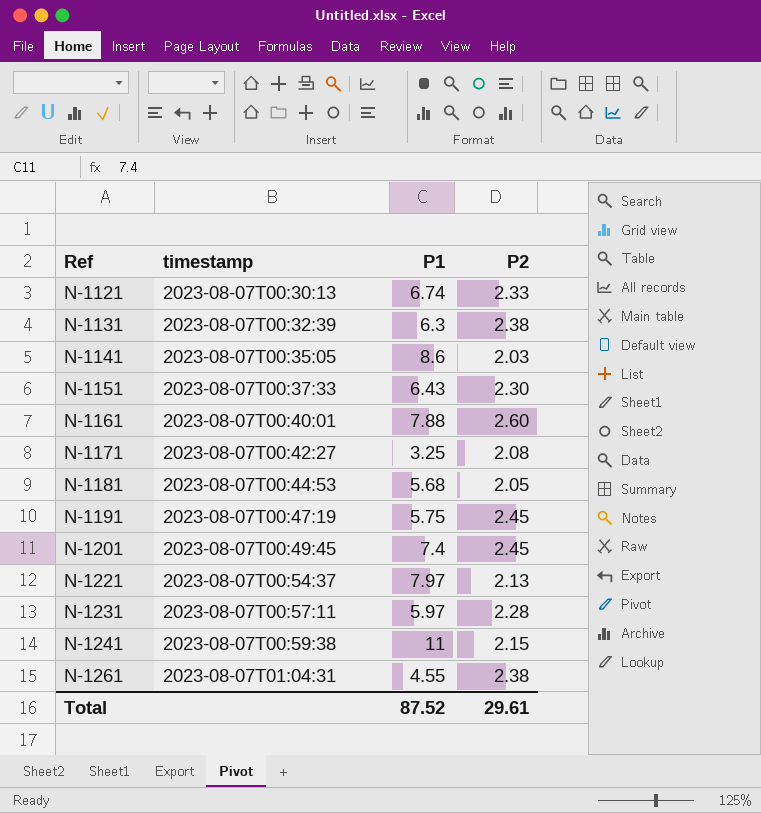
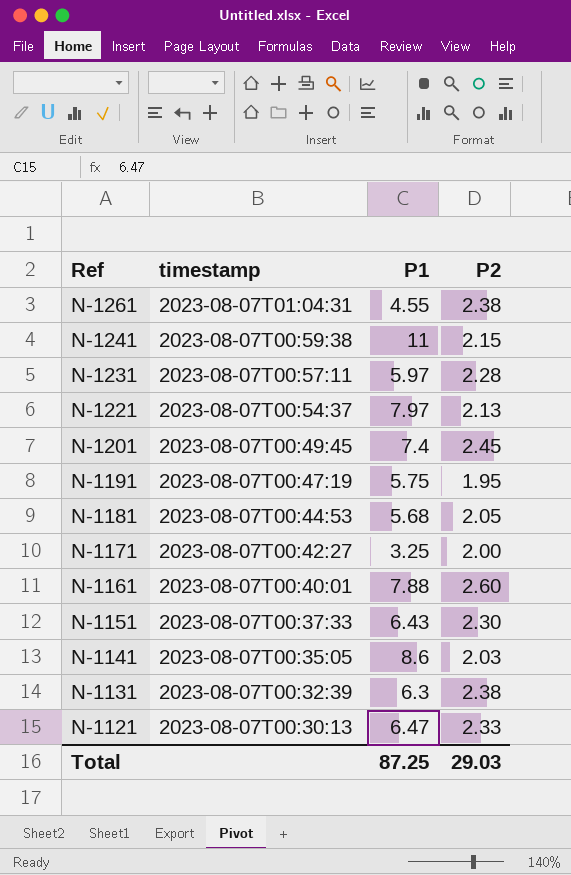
row order: Ref ascending -> Ref descending
N-1191 | P2: 2.45 -> 1.95
N-1171 | P2: 2.08 -> 2.00
N-1121 | P1: 6.74 -> 6.47
Total | P1: 87.52 -> 87.25
Total | P2: 29.61 -> 29.03

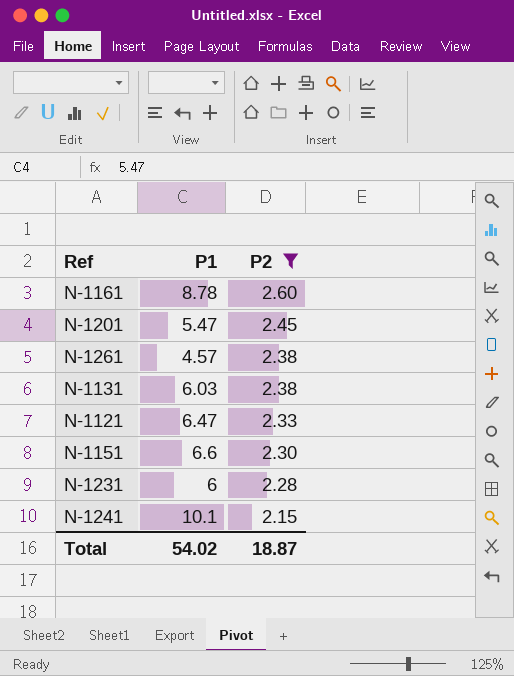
filter: none -> P2 >= 2.15
row order: Ref descending -> P2 descending
column timestamp | position: 2 -> none
N-1161 | P1: 7.88 -> 8.78
N-1201 | P1: 7.4 -> 5.47
N-1261 | P1: 4.55 -> 4.57
N-1131 | P1: 6.3 -> 6.03
N-1151 | P1: 6.43 -> 6.6
N-1231 | P1: 5.97 -> 6
N-1241 | P1: 11 -> 10.1
Total | P1: 87.25 -> 54.02
Total | P2: 29.03 -> 18.87

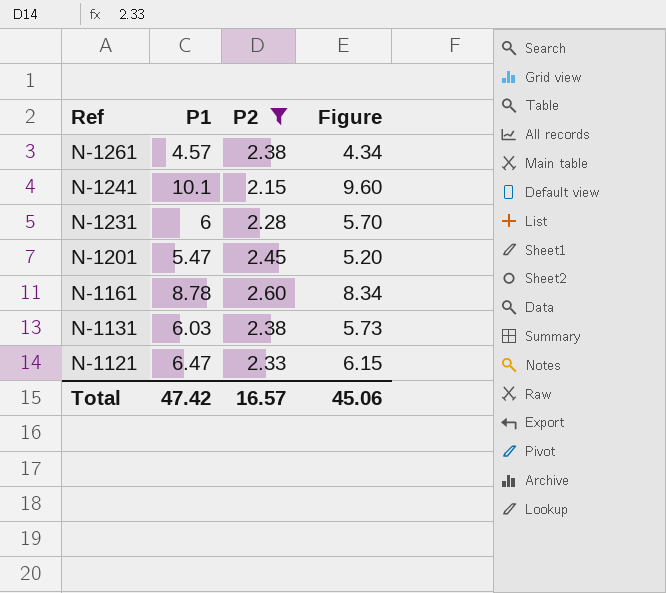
row order: P2 descending -> Ref descending
column Figure | formula: none -> [P1] * 0.95
row N-1151: 6.6 | 2.30 -> none
Total | P1: 54.02 -> 47.42
Total | P2: 18.87 -> 16.57

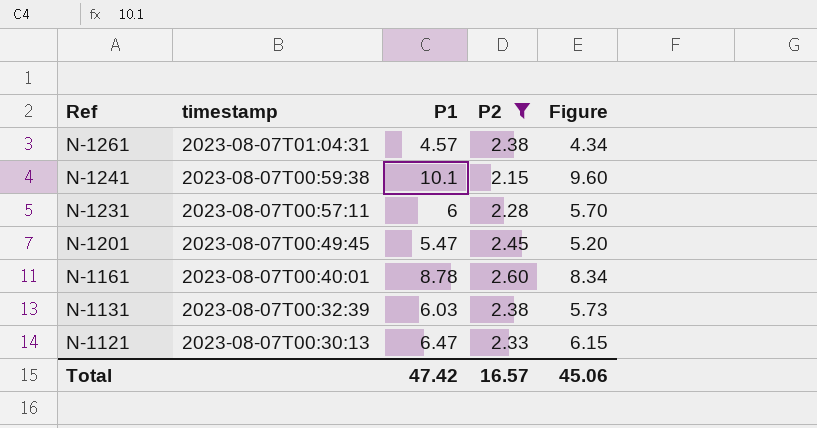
column timestamp | position: none -> 2

